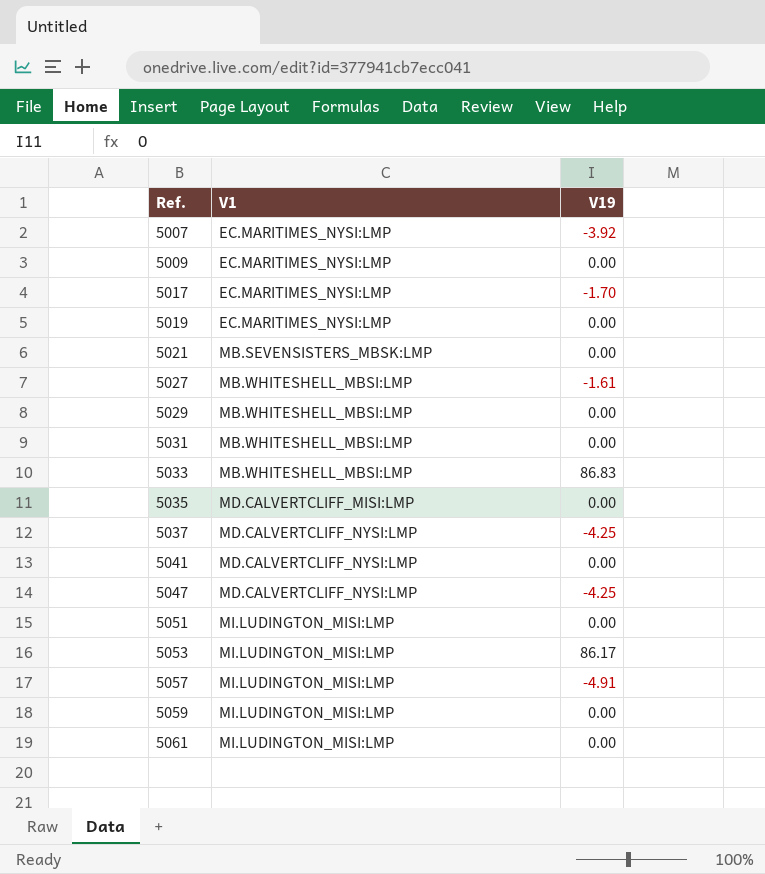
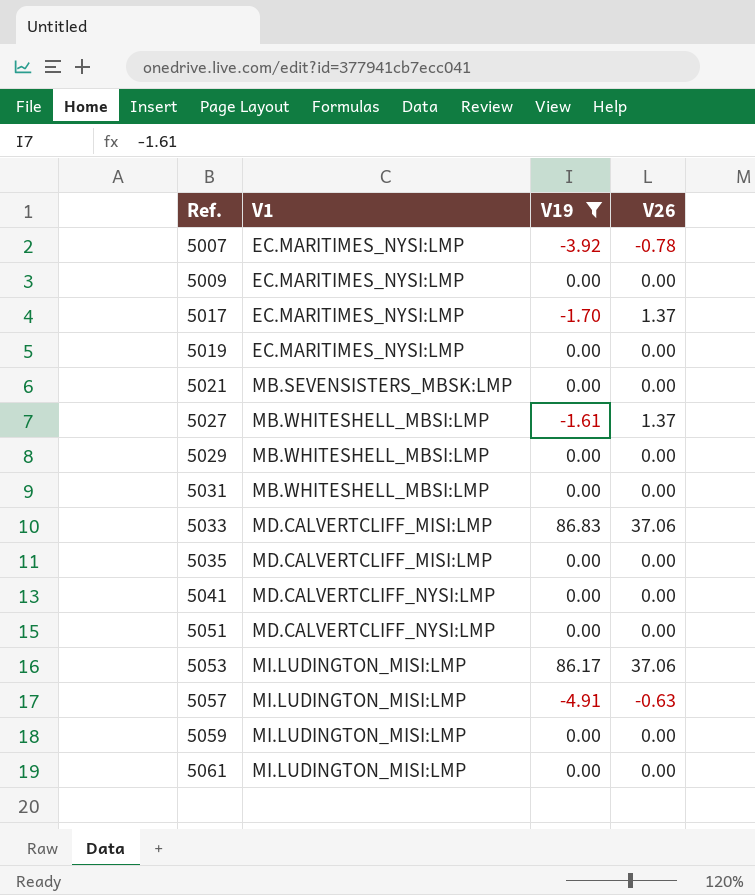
filter: none -> V19 != -4.25
column V26 | position: none -> 4
5033 | V1: MB.WHITESHELL_MBSI:LMP -> MD.CALVERTCLIFF_MISI:LMP
5051 | V1: MI.LUDINGTON_MISI:LMP -> MD.CALVERTCLIFF_NYSI:LMP

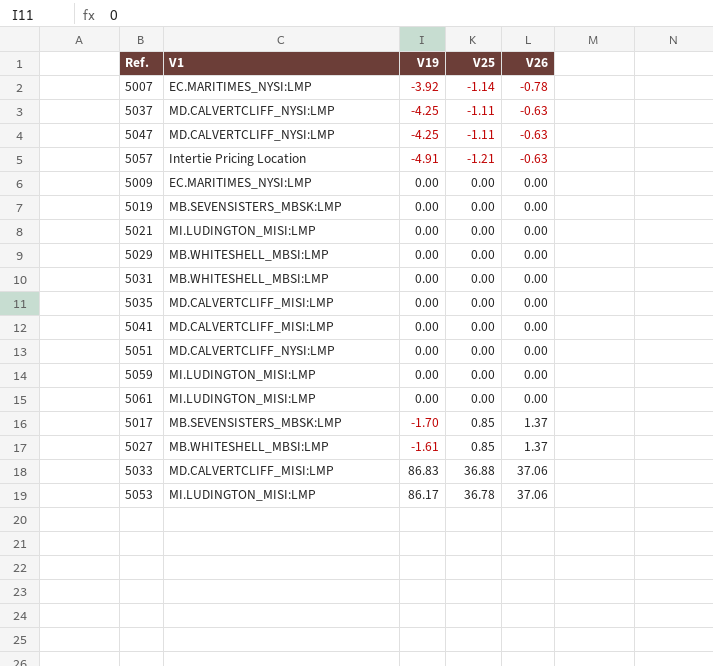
filter: V19 != -4.25 -> none
row order: Ref. ascending -> V26 ascending
column V25 | position: none -> 4
5057 | V1: MI.LUDINGTON_MISI:LMP -> Intertie Pricing Location
5019 | V1: EC.MARITIMES_NYSI:LMP -> MB.SEVENSISTERS_MBSK:LMP
5021 | V1: MB.SEVENSISTERS_MBSK:LMP -> MI.LUDINGTON_MISI:LMP
5041 | V1: MD.CALVERTCLIFF_NYSI:LMP -> MD.CALVERTCLIFF_MISI:LMP
5017 | V1: EC.MARITIMES_NYSI:LMP -> MB.SEVENSISTERS_MBSK:LMP

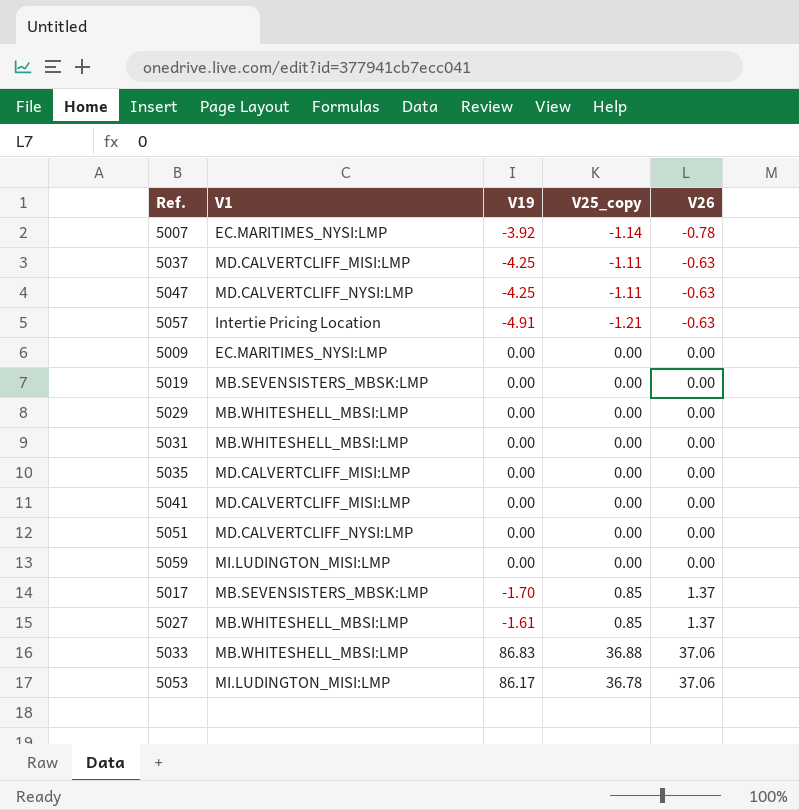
column name: V25 -> V25_copy
row 5021: MI.LUDINGTON_MISI:LMP | 0.00 | 0.00 | 0.00 -> none
row 5061: MI.LUDINGTON_MISI:LMP | 0.00 | 0.00 | 0.00 -> none
5037 | V1: MD.CALVERTCLIFF_NYSI:LMP -> MD.CALVERTCLIFF_MISI:LMP
5033 | V1: MD.CALVERTCLIFF_MISI:LMP -> MB.WHITESHELL_MBSI:LMP

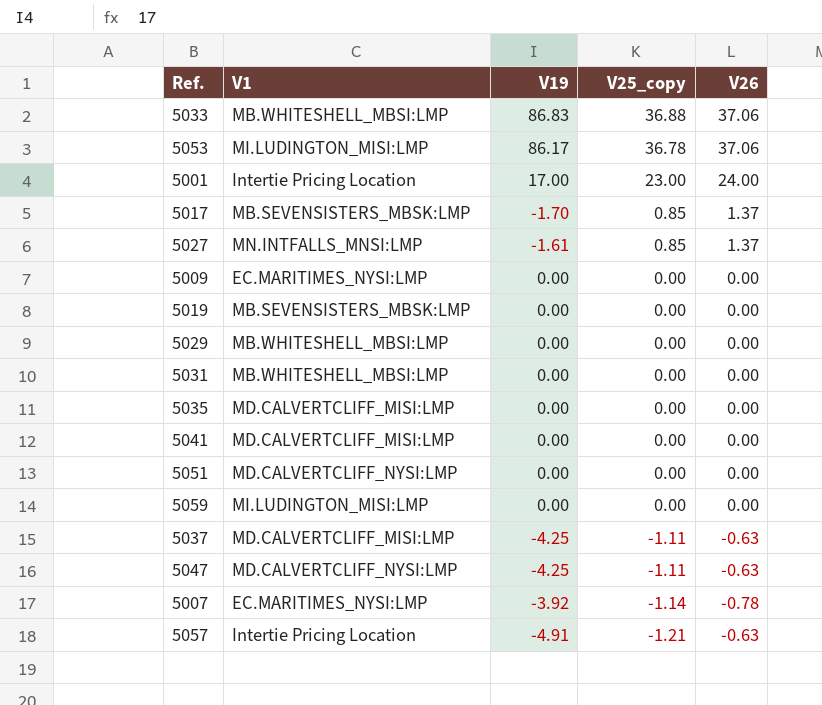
row order: V26 ascending -> V25_copy descending
row 5001: none -> Intertie Pricing Location | 17.00 | 23.00 | 24.00
5027 | V1: MB.WHITESHELL_MBSI:LMP -> MN.INTFALLS_MNSI:LMP

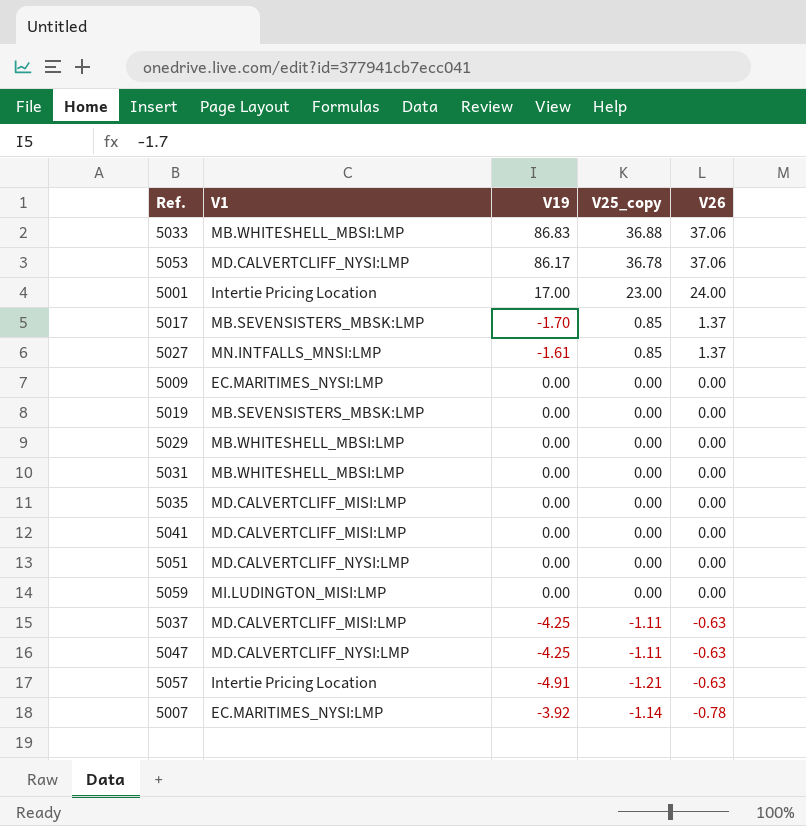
row order: V25_copy descending -> V26 descending
5053 | V1: MI.LUDINGTON_MISI:LMP -> MD.CALVERTCLIFF_NYSI:LMP

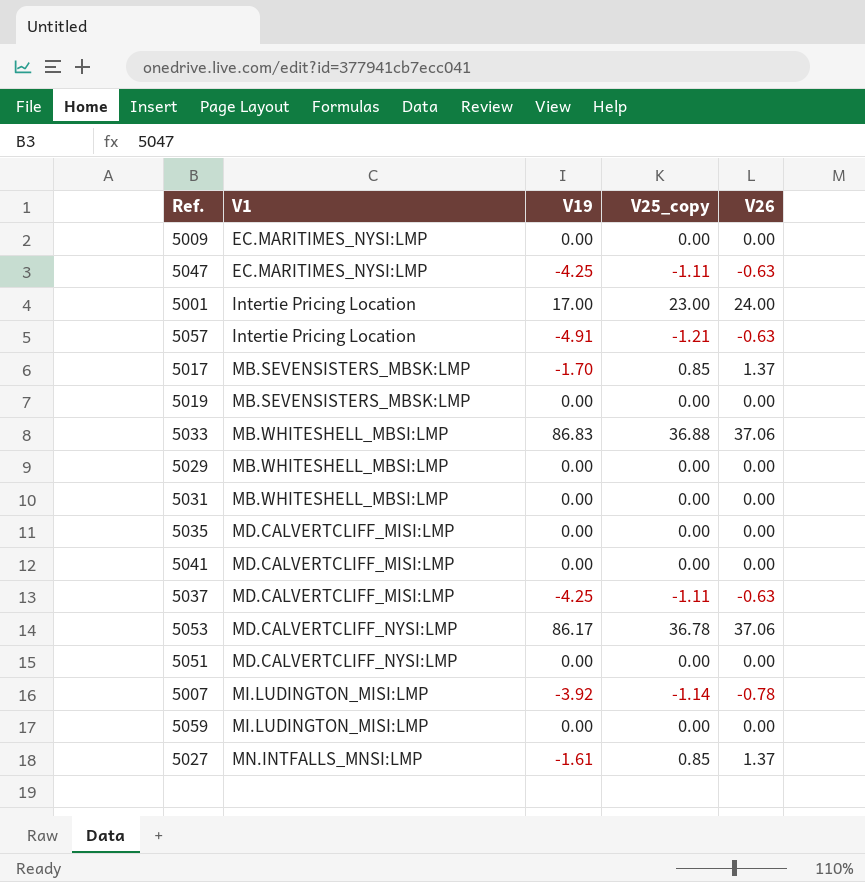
row order: V26 descending -> V1 ascending
5047 | V1: MD.CALVERTCLIFF_NYSI:LMP -> EC.MARITIMES_NYSI:LMP
5007 | V1: EC.MARITIMES_NYSI:LMP -> MI.LUDINGTON_MISI:LMP

